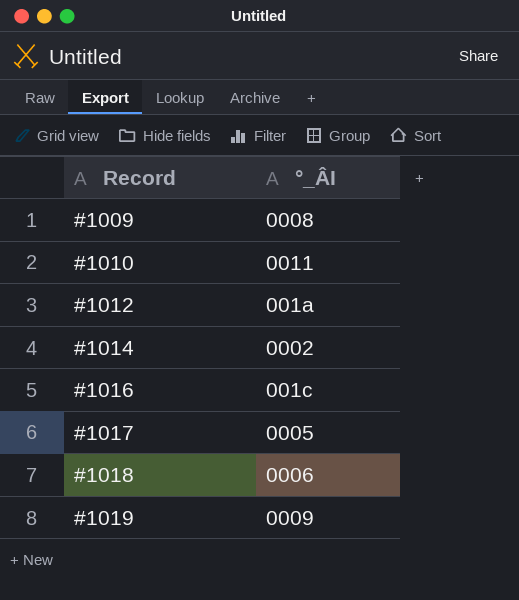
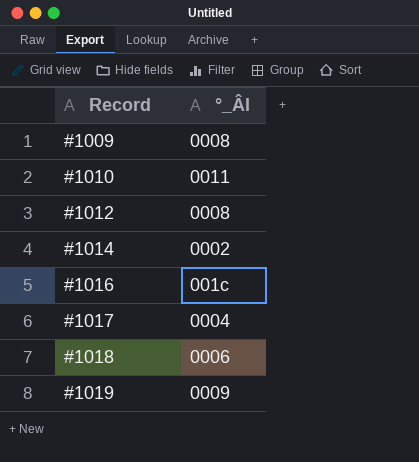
#1012 | °_ÂI: 001a -> 0008
#1017 | °_ÂI: 0005 -> 0004

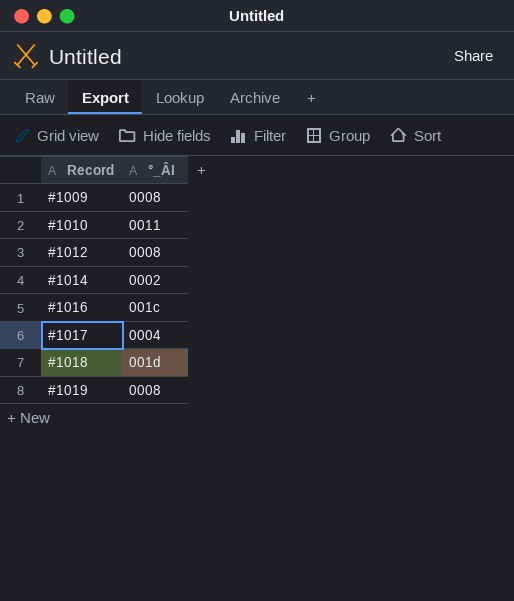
#1018 | °_ÂI: 0006 -> 001d
#1019 | °_ÂI: 0009 -> 0008

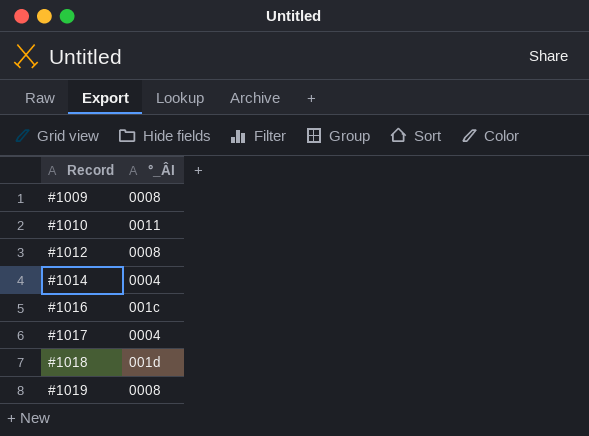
#1014 | °_ÂI: 0002 -> 0004

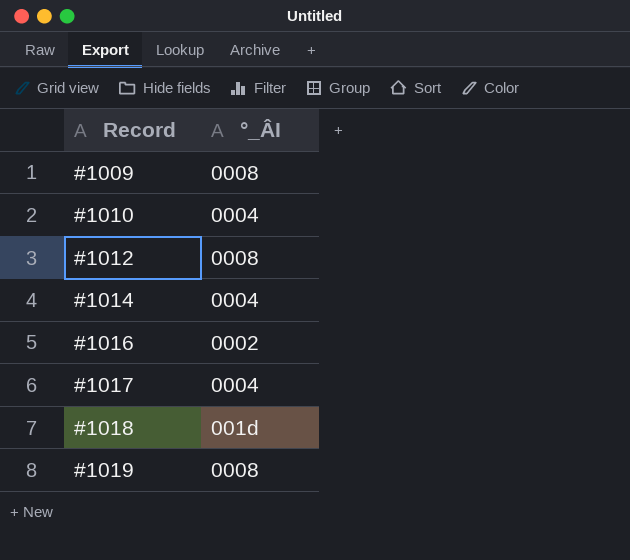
#1010 | °_ÂI: 0011 -> 0004
#1016 | °_ÂI: 001c -> 0002

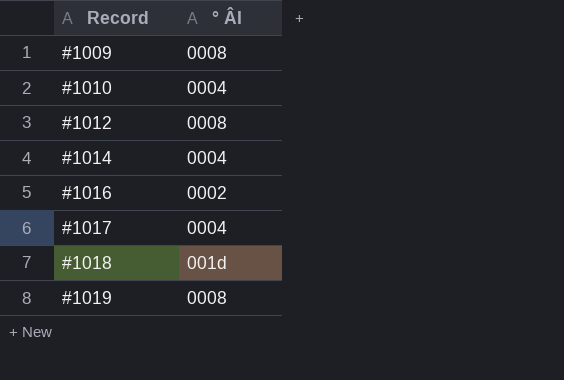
column name: °_ÂI -> ° ÂI

